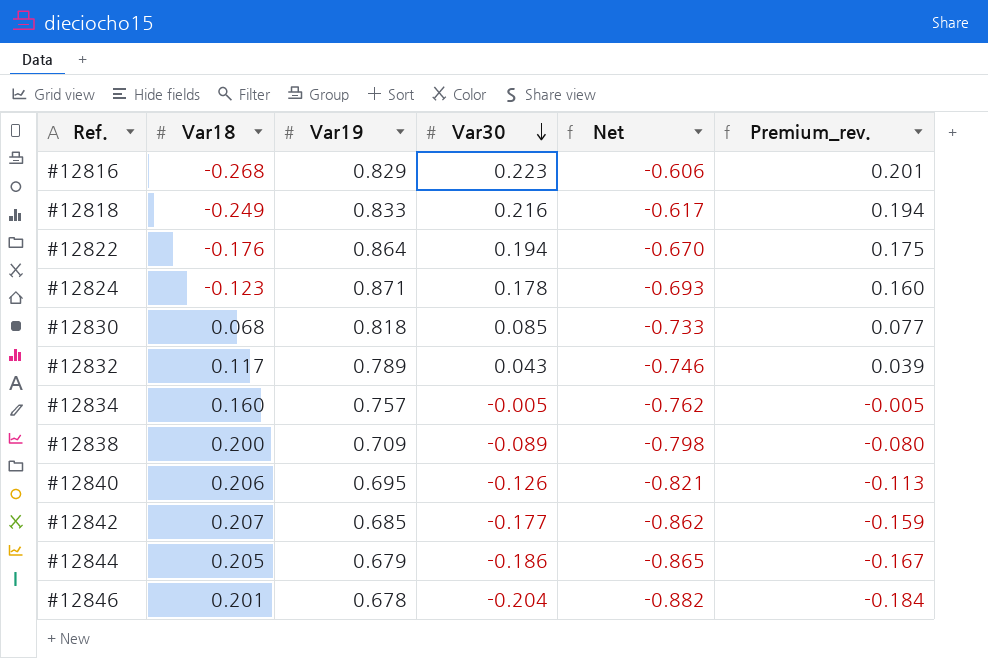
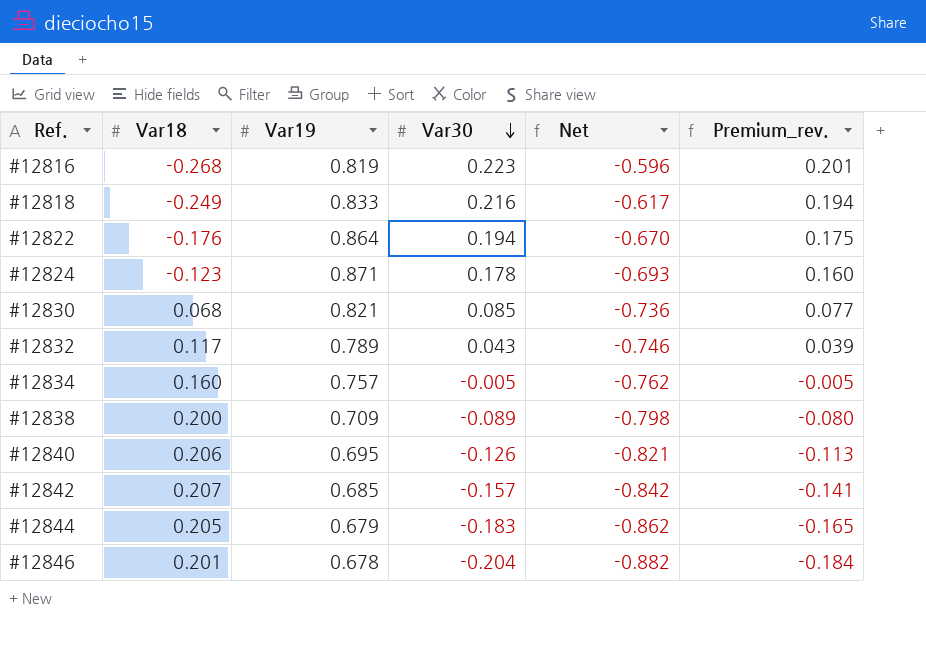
#12816 | Var19: 0.829 -> 0.819
#12816 | Net: -0.606 -> -0.596
#12830 | Var19: 0.818 -> 0.821
#12830 | Net: -0.733 -> -0.736
#12842 | Var30: -0.177 -> -0.157
#12842 | Net: -0.862 -> -0.842
#12842 | Premium_rev.: -0.159 -> -0.141
#12844 | Var30: -0.186 -> -0.183
#12844 | Net: -0.865 -> -0.862
#12844 | Premium_rev.: -0.167 -> -0.165

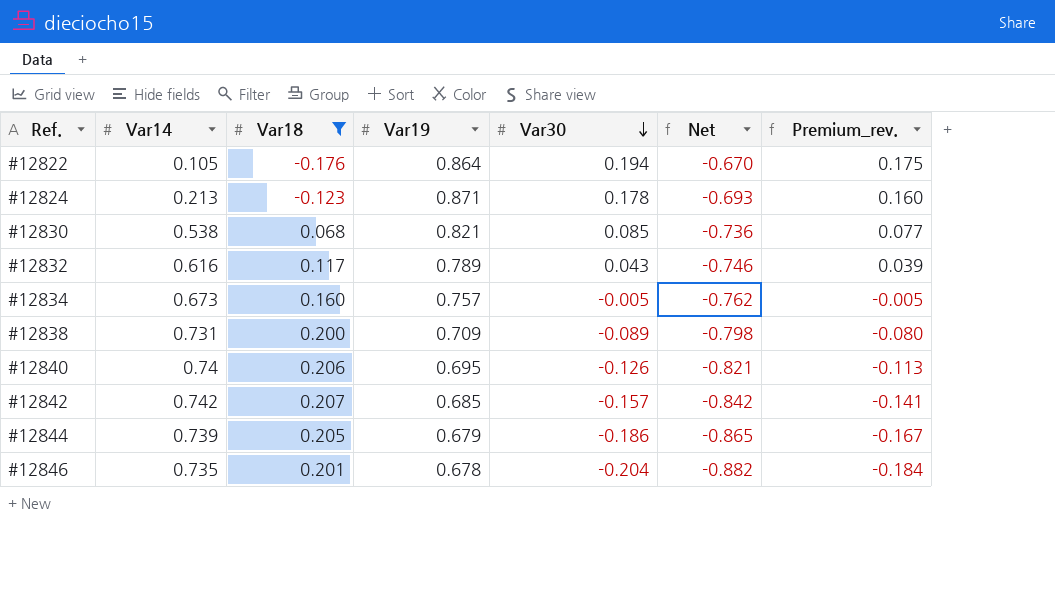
filter: none -> Var18 >= -0.176
column Var14 | position: none -> 2
#12844 | Var30: -0.183 -> -0.186
#12844 | Net: -0.862 -> -0.865
#12844 | Premium_rev.: -0.165 -> -0.167

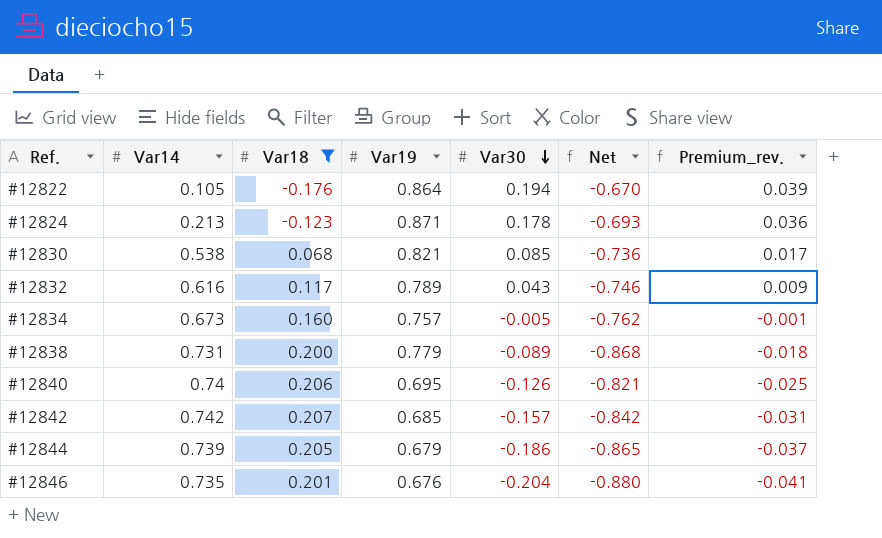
column Premium_rev. | formula: [Var30] * 0.9 -> [Var30] * 0.2
#12838 | Var19: 0.709 -> 0.779
#12838 | Net: -0.798 -> -0.868
#12846 | Var19: 0.678 -> 0.676
#12846 | Net: -0.882 -> -0.880

